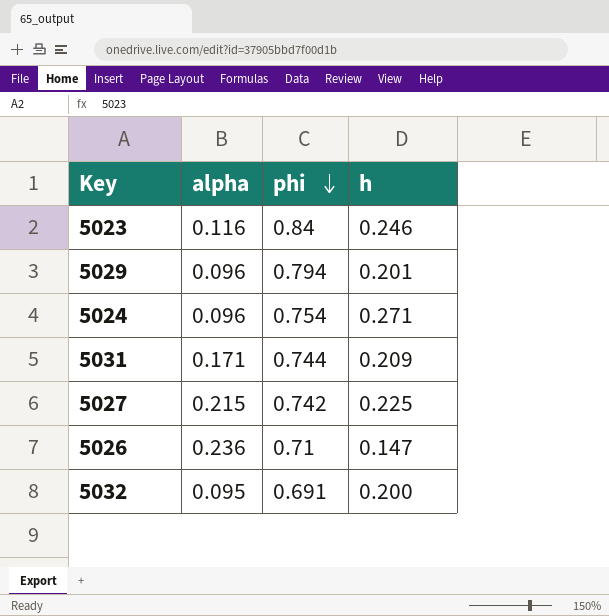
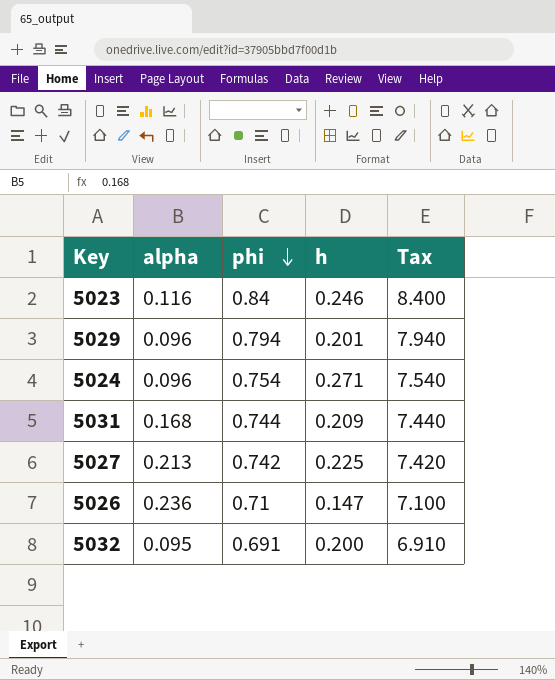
column Tax | formula: none -> [phi] * 10
5031 | alpha: 0.171 -> 0.168
5027 | alpha: 0.215 -> 0.213

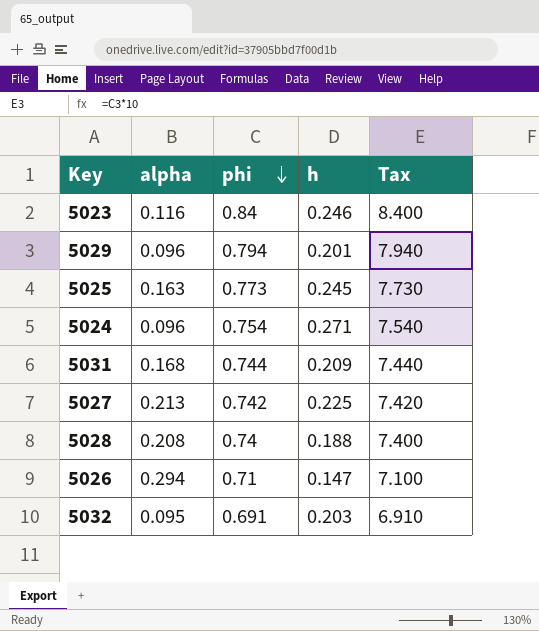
row 5025: none -> 0.163 | 0.773 | 0.245 | 7.730
row 5028: none -> 0.208 | 0.74 | 0.188 | 7.400
5026 | alpha: 0.236 -> 0.294
5032 | h: 0.200 -> 0.203

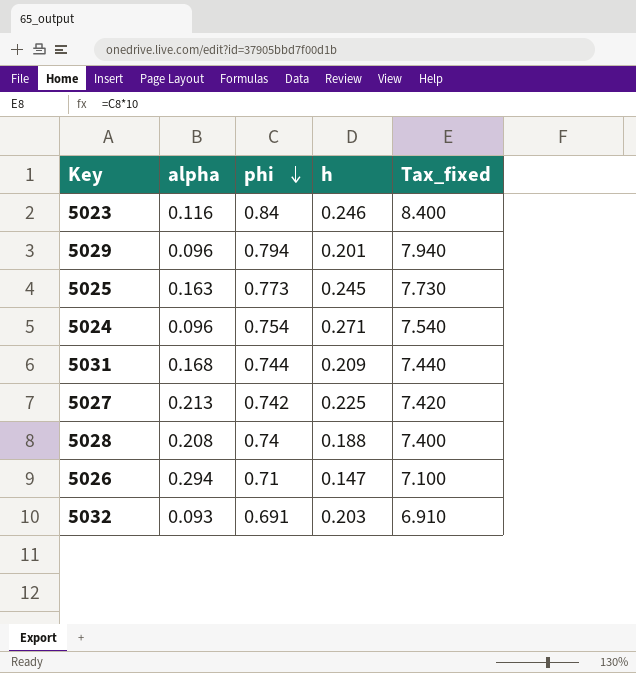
column name: Tax -> Tax_fixed
5032 | alpha: 0.095 -> 0.093

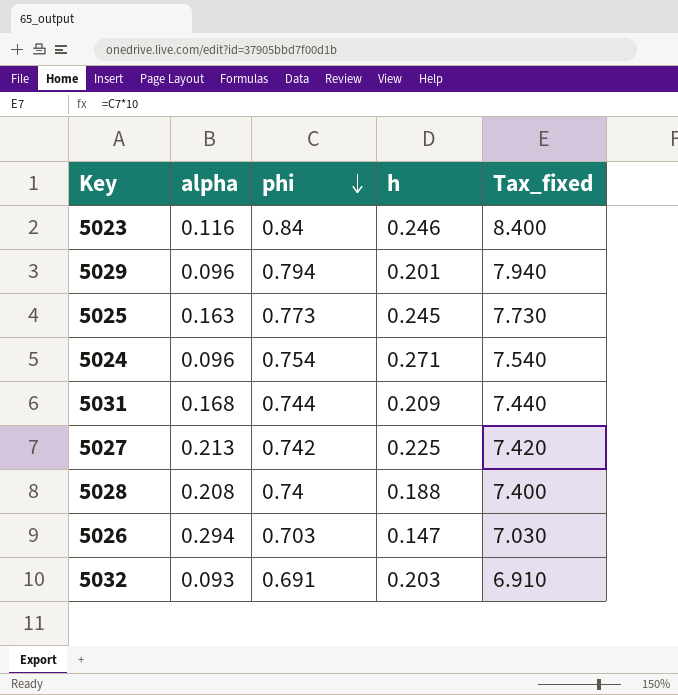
5026 | phi: 0.71 -> 0.703
5026 | Tax_fixed: 7.100 -> 7.030

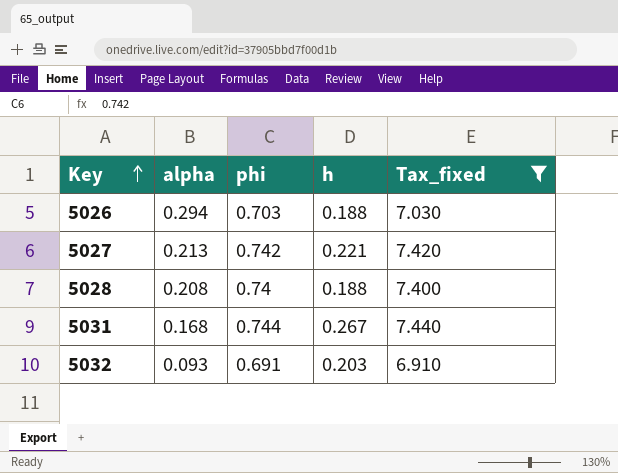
filter: none -> Tax_fixed <= 7.440
row order: phi descending -> Key ascending
5026 | h: 0.147 -> 0.188
5027 | h: 0.225 -> 0.221
5031 | h: 0.209 -> 0.267

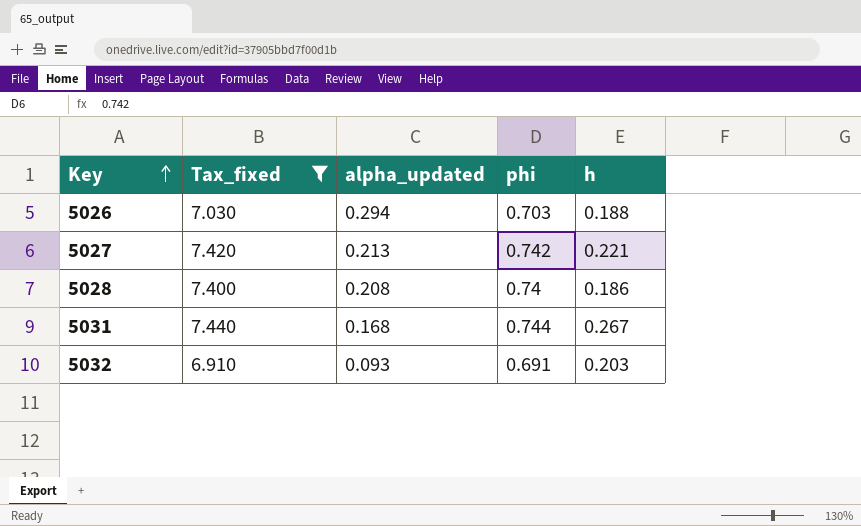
column Tax_fixed | position: 5 -> 2
column name: alpha -> alpha_updated
5028 | h: 0.188 -> 0.186

